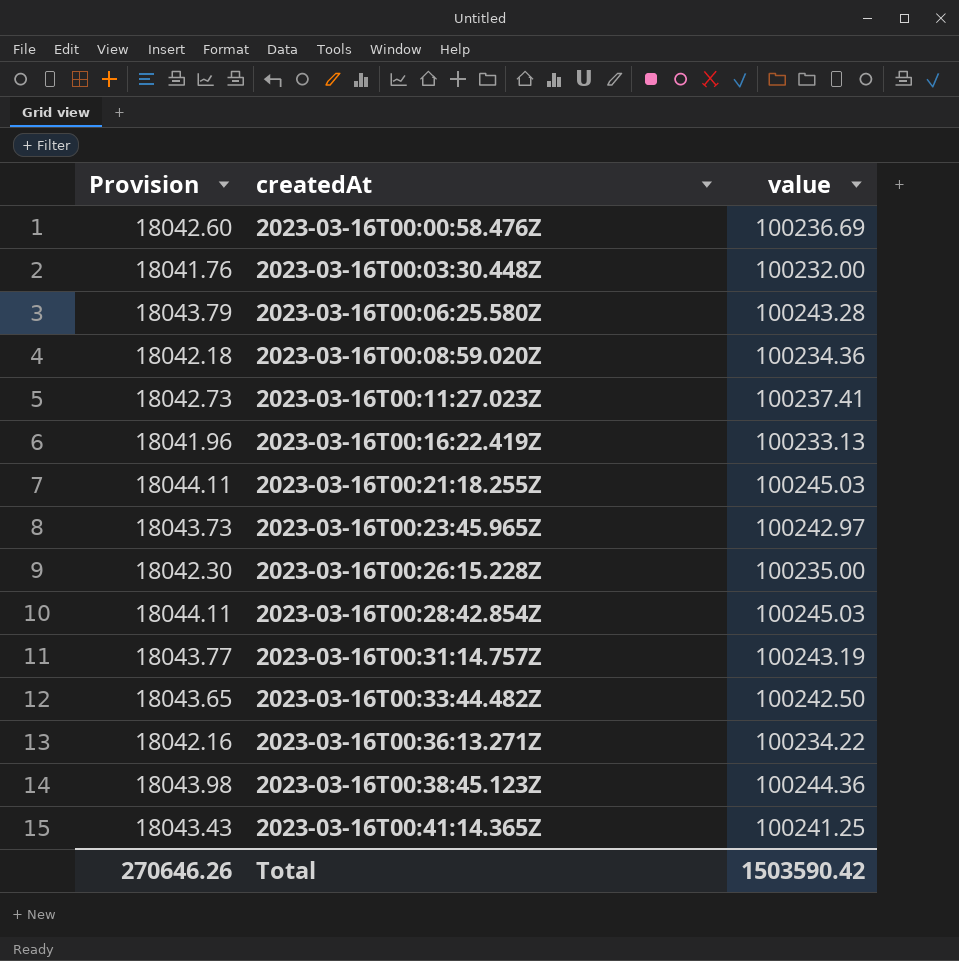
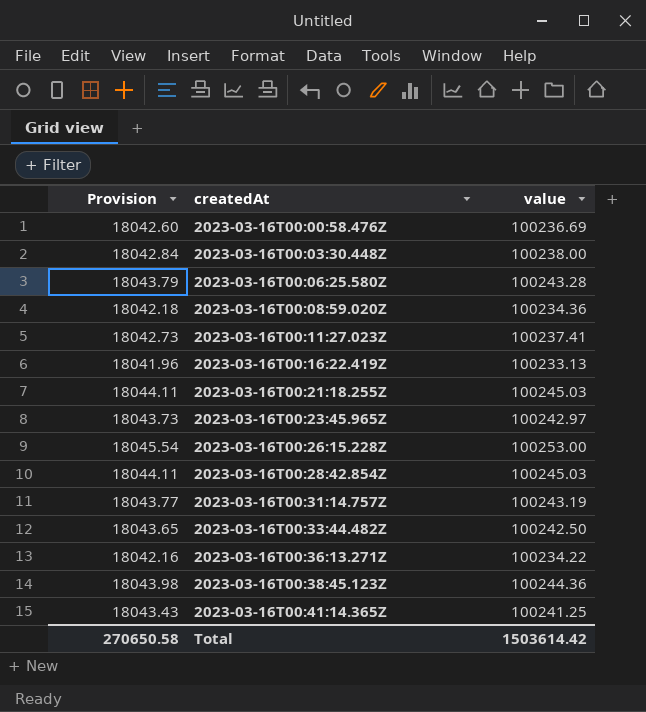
2023-03-16T00:03:30.448Z | Provision: 18041.76 -> 18042.84
2023-03-16T00:03:30.448Z | value: 100232.00 -> 100238.00
2023-03-16T00:26:15.228Z | Provision: 18042.30 -> 18045.54
2023-03-16T00:26:15.228Z | value: 100235.00 -> 100253.00
Total | Provision: 270646.26 -> 270650.58
Total | value: 1503590.42 -> 1503614.42

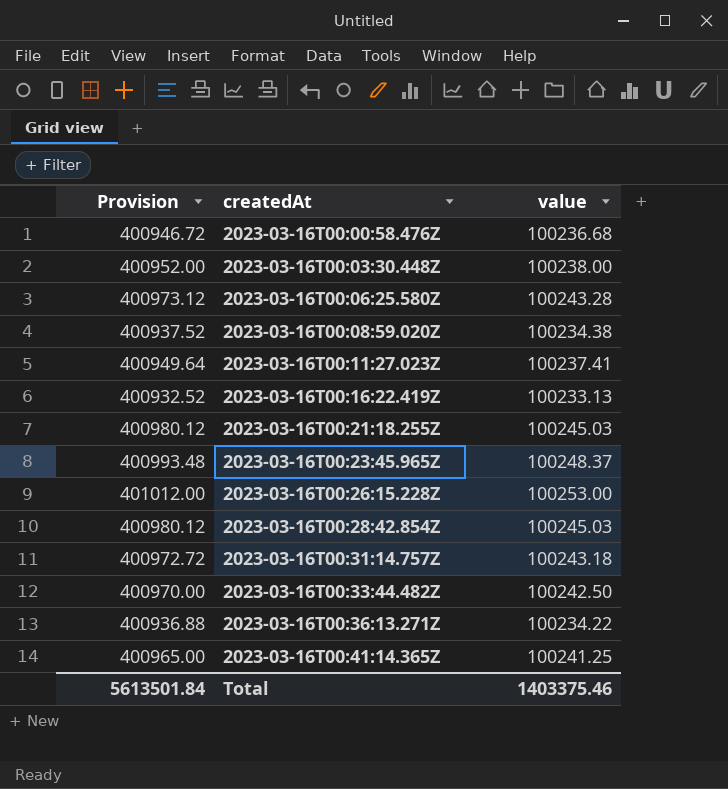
column Provision | formula: [value] * 0.18 -> [value] * 4
row 2023-03-16T00:38:45.123Z: 18043.98 | 100244.36 -> none
2023-03-16T00:00:58.476Z | value: 100236.69 -> 100236.68
2023-03-16T00:08:59.020Z | value: 100234.36 -> 100234.38
2023-03-16T00:23:45.965Z | value: 100242.97 -> 100248.37
2023-03-16T00:31:14.757Z | value: 100243.19 -> 100243.18
Total | Provision: 270650.58 -> 5613501.84
Total | value: 1503614.42 -> 1403375.46

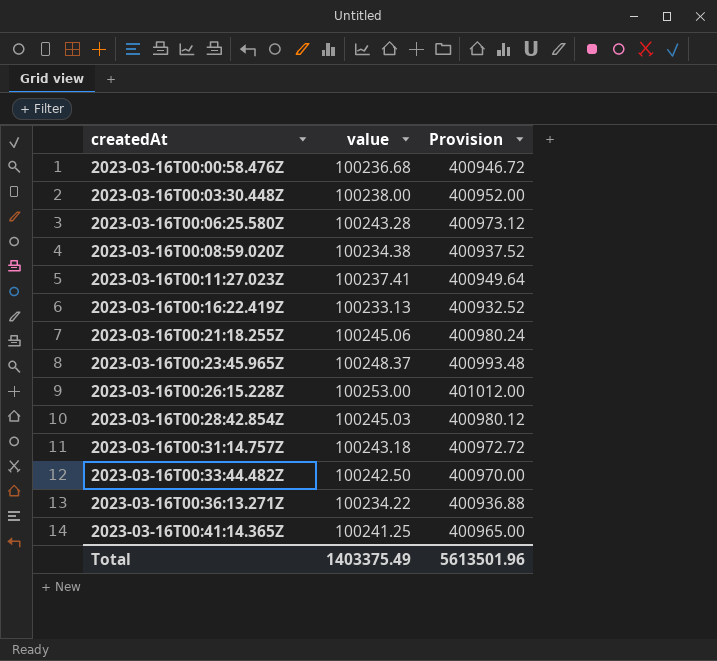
column Provision | position: 1 -> 3
2023-03-16T00:21:18.255Z | value: 100245.03 -> 100245.06
2023-03-16T00:21:18.255Z | Provision: 400980.12 -> 400980.24
Total | value: 1403375.46 -> 1403375.49
Total | Provision: 5613501.84 -> 5613501.96

